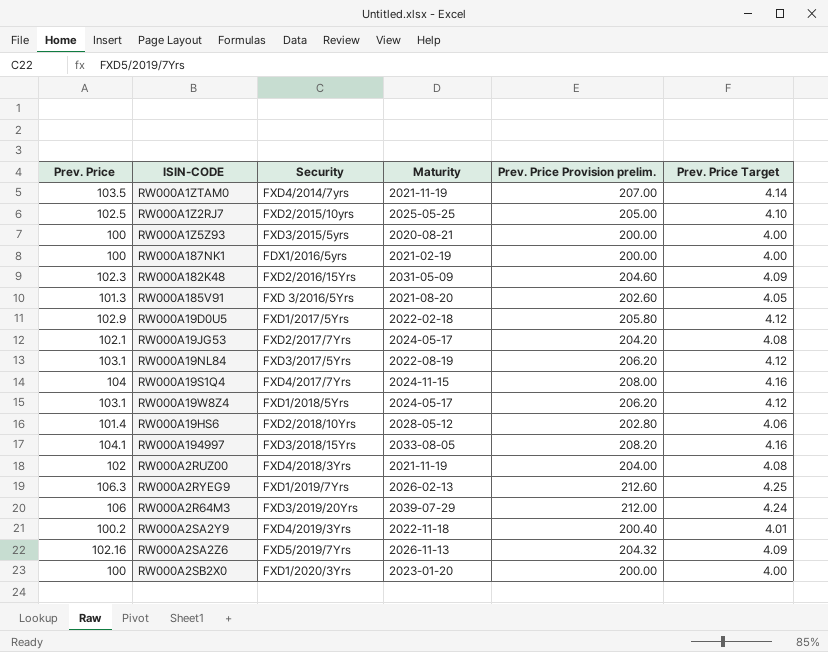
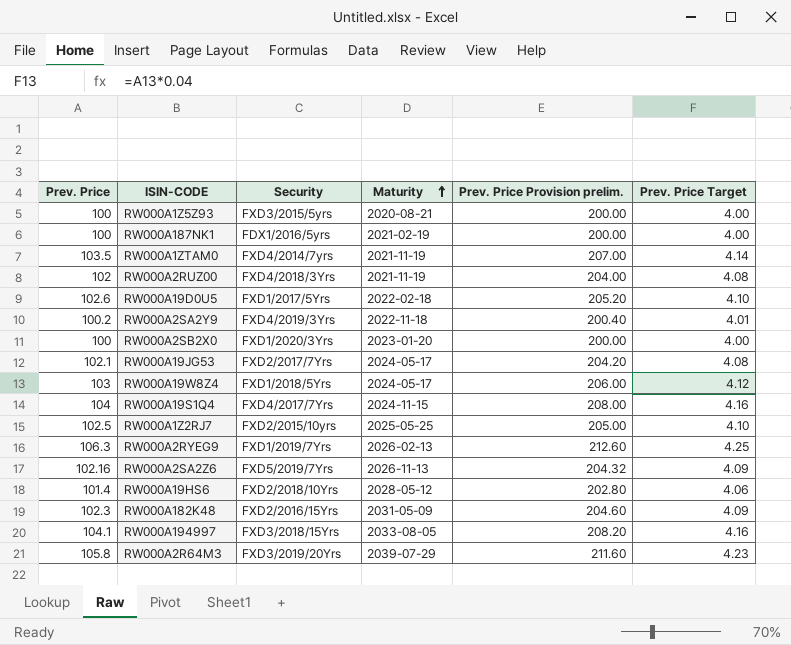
row order: none -> Maturity ascending
row RW000A185V91: 101.3 | FXD 3/2016/5Yrs | 2021-08-20 | 202.60 | 4.05 -> none
row RW000A19NL84: 103.1 | FXD3/2017/5Yrs | 2022-08-19 | 206.20 | 4.12 -> none
RW000A19D0U5 | Prev. Price: 102.9 -> 102.6
RW000A19D0U5 | Prev. Price Provision prelim.: 205.80 -> 205.20
RW000A19D0U5 | Prev. Price Target: 4.12 -> 4.10
RW000A19W8Z4 | Prev. Price: 103.1 -> 103
RW000A19W8Z4 | Prev. Price Provision prelim.: 206.20 -> 206.00
RW000A2R64M3 | Prev. Price: 106 -> 105.8
RW000A2R64M3 | Prev. Price Provision prelim.: 212.00 -> 211.60
RW000A2R64M3 | Prev. Price Target: 4.24 -> 4.23

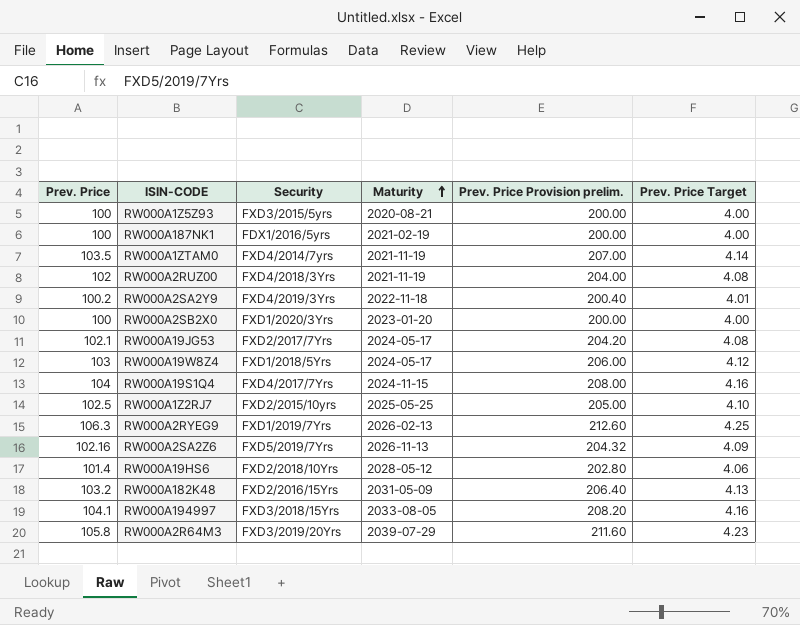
row RW000A19D0U5: 102.6 | FXD1/2017/5Yrs | 2022-02-18 | 205.20 | 4.10 -> none
RW000A182K48 | Prev. Price: 102.3 -> 103.2
RW000A182K48 | Prev. Price Provision prelim.: 204.60 -> 206.40
RW000A182K48 | Prev. Price Target: 4.09 -> 4.13

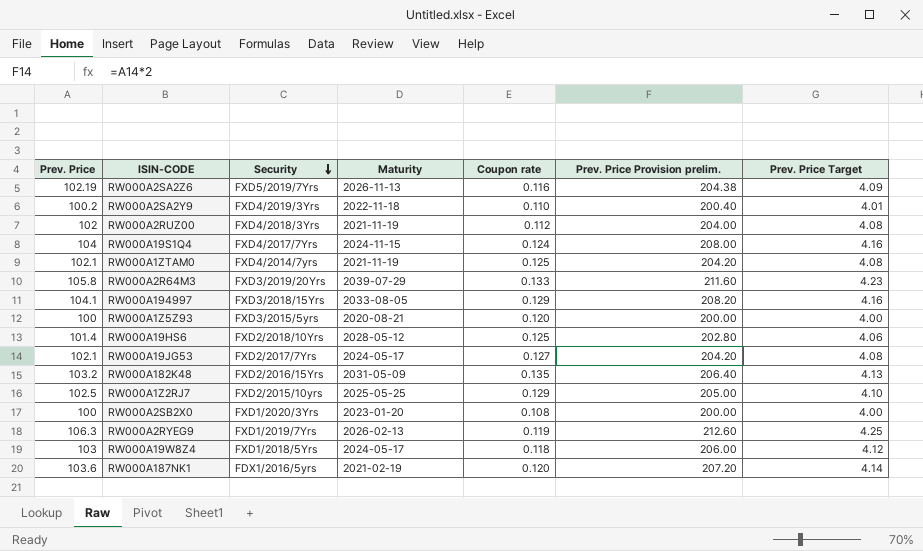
row order: Maturity ascending -> Security descending
column Coupon rate | position: none -> 5
RW000A2SA2Z6 | Prev. Price: 102.16 -> 102.19
RW000A2SA2Z6 | Prev. Price Provision prelim.: 204.32 -> 204.38
RW000A1ZTAM0 | Prev. Price: 103.5 -> 102.1
RW000A1ZTAM0 | Prev. Price Provision prelim.: 207.00 -> 204.20
RW000A1ZTAM0 | Prev. Price Target: 4.14 -> 4.08
RW000A187NK1 | Prev. Price: 100 -> 103.6
RW000A187NK1 | Prev. Price Provision prelim.: 200.00 -> 207.20
RW000A187NK1 | Prev. Price Target: 4.00 -> 4.14

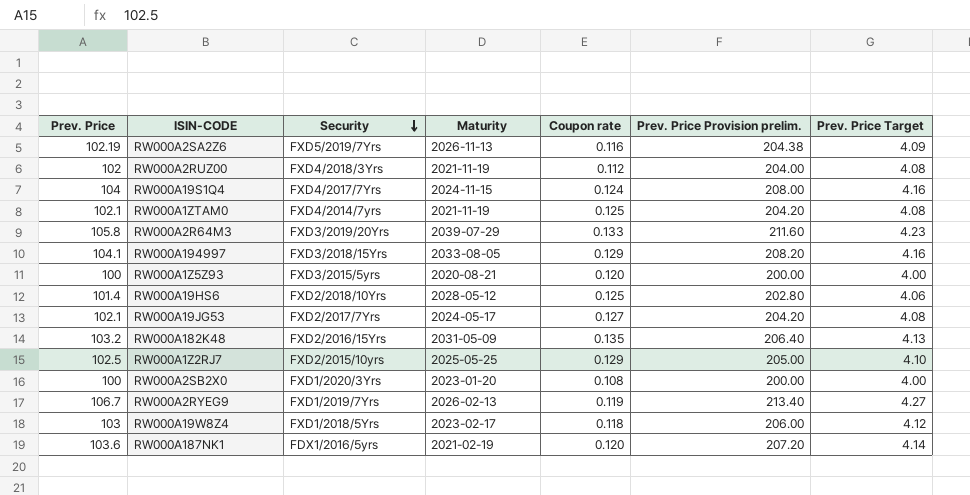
row RW000A2SA2Y9: 100.2 | FXD4/2019/3Yrs | 2022-11-18 | 0.110 | 200.40 | 4.01 -> none
RW000A2RYEG9 | Prev. Price: 106.3 -> 106.7
RW000A2RYEG9 | Prev. Price Provision prelim.: 212.60 -> 213.40
RW000A2RYEG9 | Prev. Price Target: 4.25 -> 4.27
RW000A19W8Z4 | Maturity: 2024-05-17 -> 2023-02-17

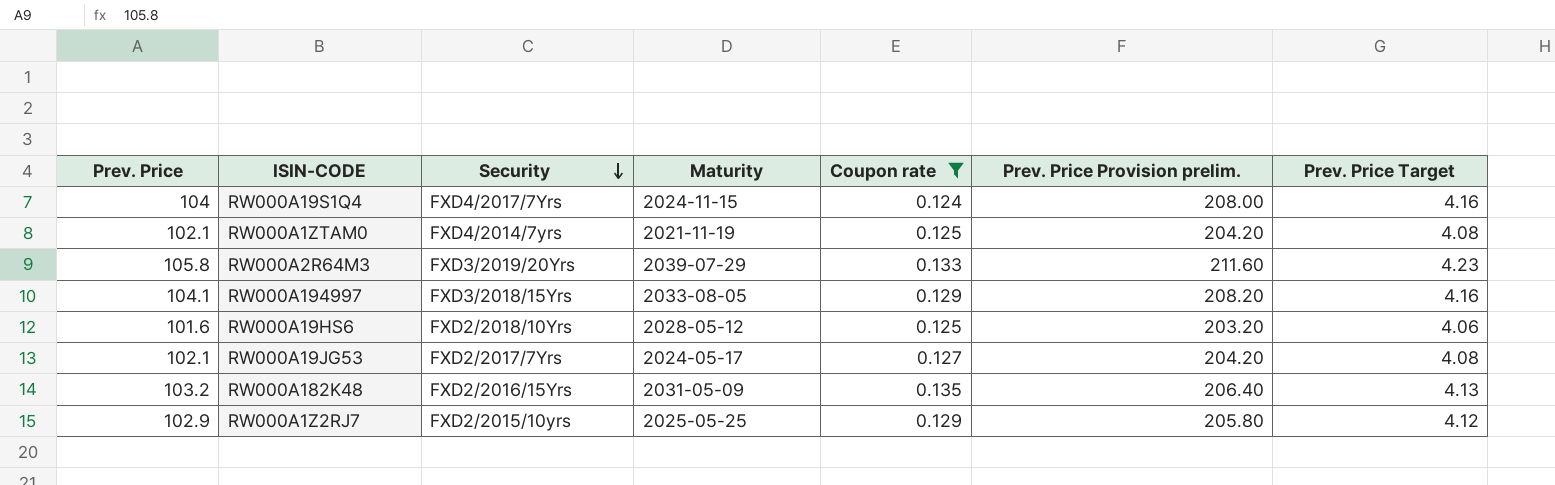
filter: none -> Coupon rate >= 0.124
RW000A19HS6 | Prev. Price: 101.4 -> 101.6
RW000A19HS6 | Prev. Price Provision prelim.: 202.80 -> 203.20
RW000A1Z2RJ7 | Prev. Price: 102.5 -> 102.9
RW000A1Z2RJ7 | Prev. Price Provision prelim.: 205.00 -> 205.80
RW000A1Z2RJ7 | Prev. Price Target: 4.10 -> 4.12

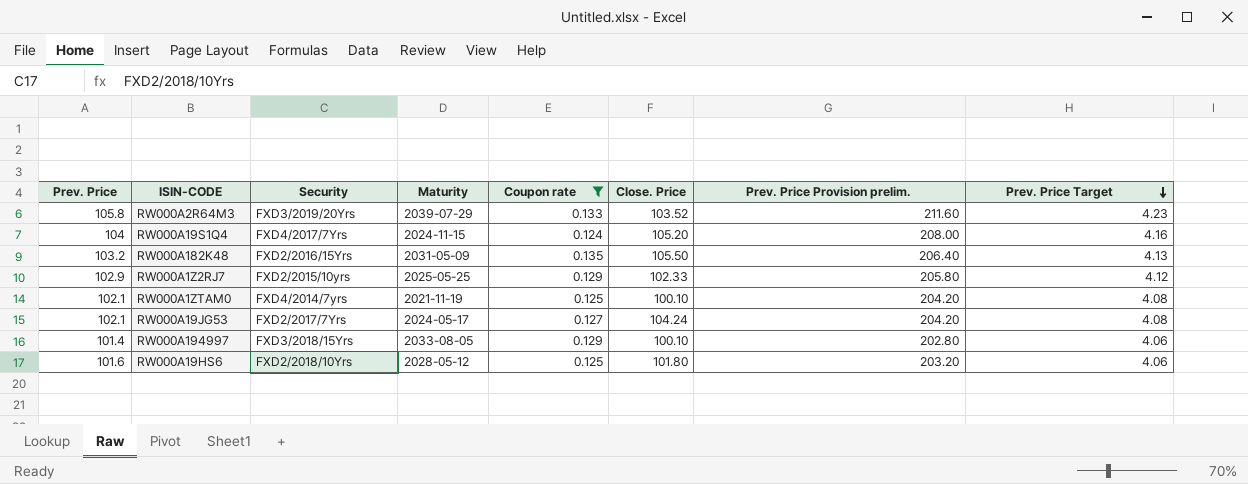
row order: Security descending -> Prev. Price Target descending
column Close. Price | position: none -> 6
RW000A194997 | Prev. Price: 104.1 -> 101.4
RW000A194997 | Prev. Price Provision prelim.: 208.20 -> 202.80
RW000A194997 | Prev. Price Target: 4.16 -> 4.06

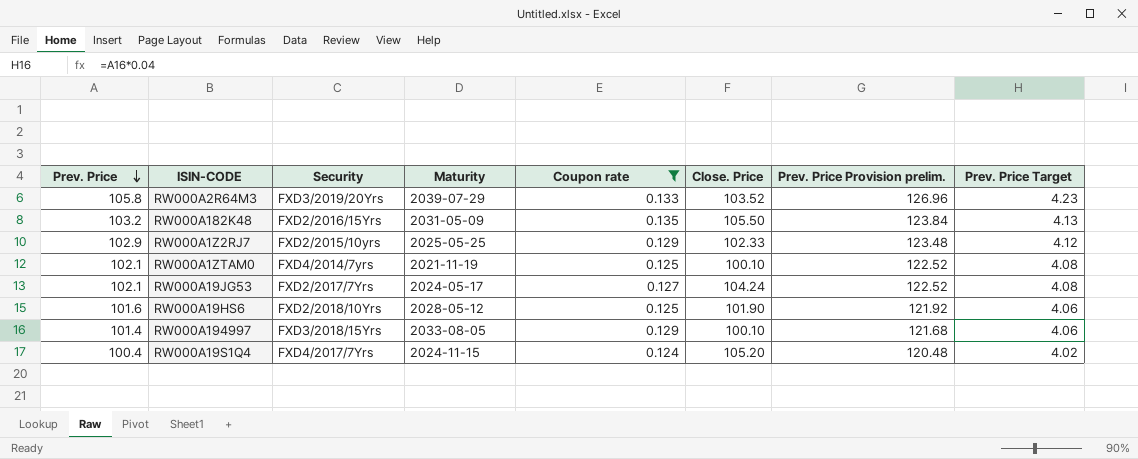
row order: Prev. Price Target descending -> Prev. Price descending
column Prev. Price Provision prelim. | formula: [Prev. Price] * 2 -> [Prev. Price] * 1.2
RW000A19HS6 | Close. Price: 101.80 -> 101.90
RW000A19S1Q4 | Prev. Price: 104 -> 100.4
RW000A19S1Q4 | Prev. Price Target: 4.16 -> 4.02

